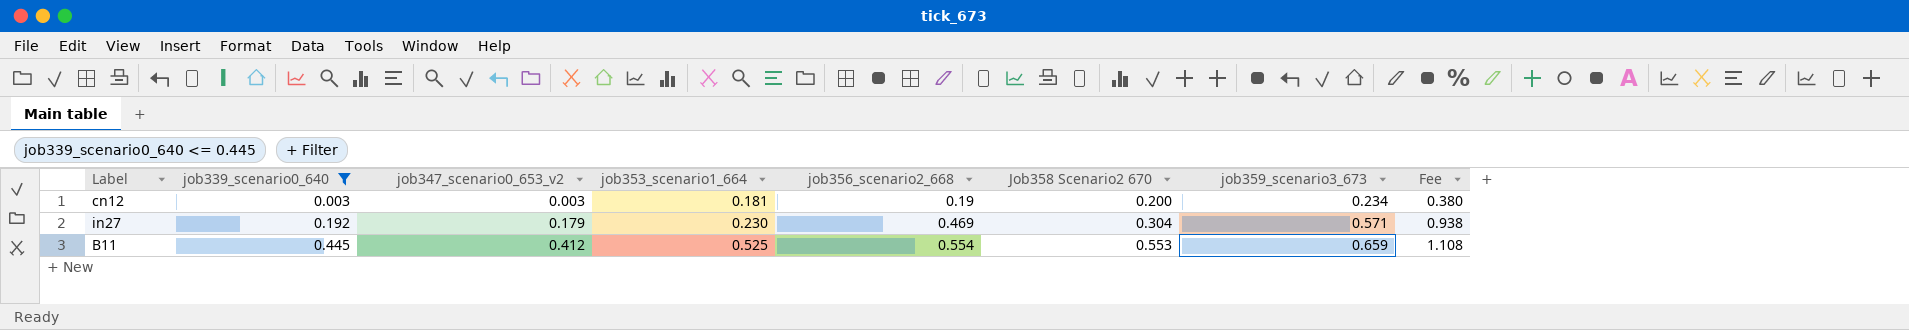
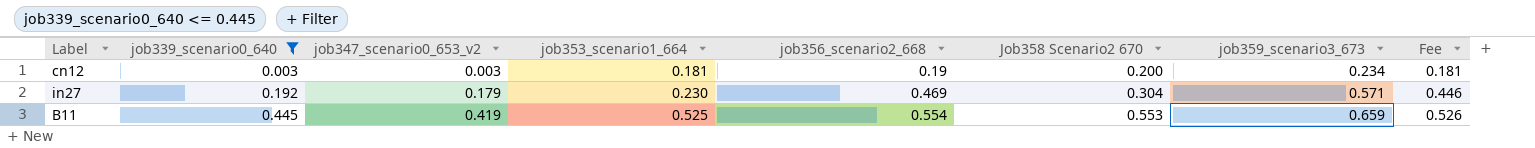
column Fee | formula: [job356_scenario2_668] * 2 -> [job356_scenario2_668] * 0.95
B11 | job347_scenario0_653_v2: 0.412 -> 0.419

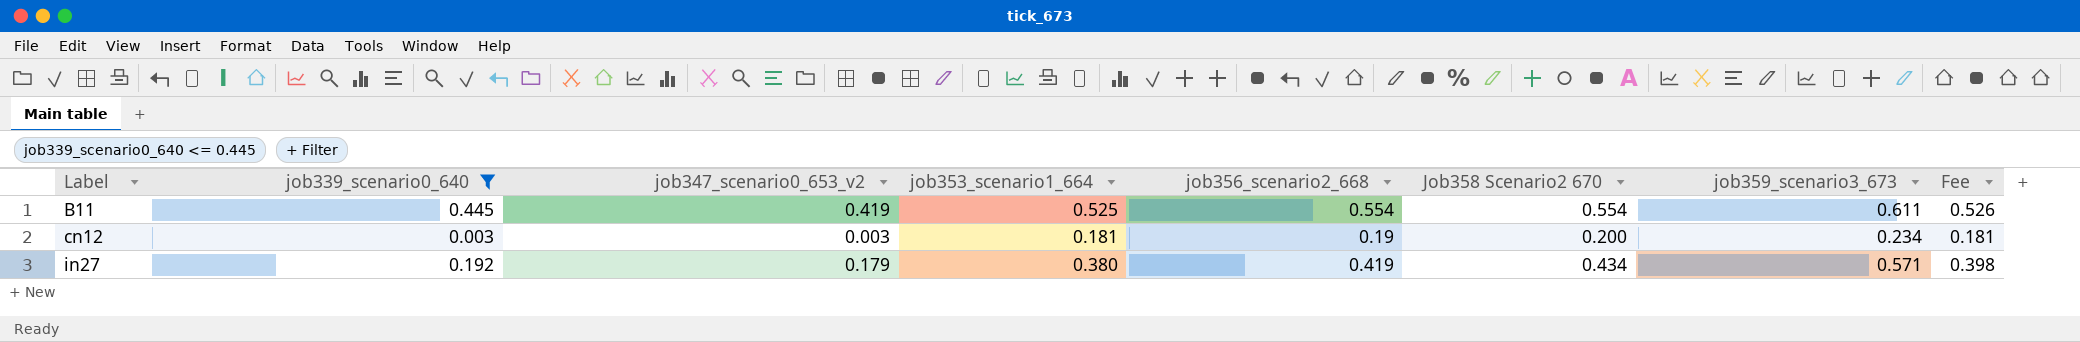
row order: job339_scenario0_640 ascending -> Label ascending
B11 | Job358 Scenario2 670: 0.553 -> 0.554
B11 | job359_scenario3_673: 0.659 -> 0.611
in27 | job353_scenario1_664: 0.230 -> 0.380
in27 | job356_scenario2_668: 0.469 -> 0.419
in27 | Job358 Scenario2 670: 0.304 -> 0.434
in27 | Fee: 0.446 -> 0.398

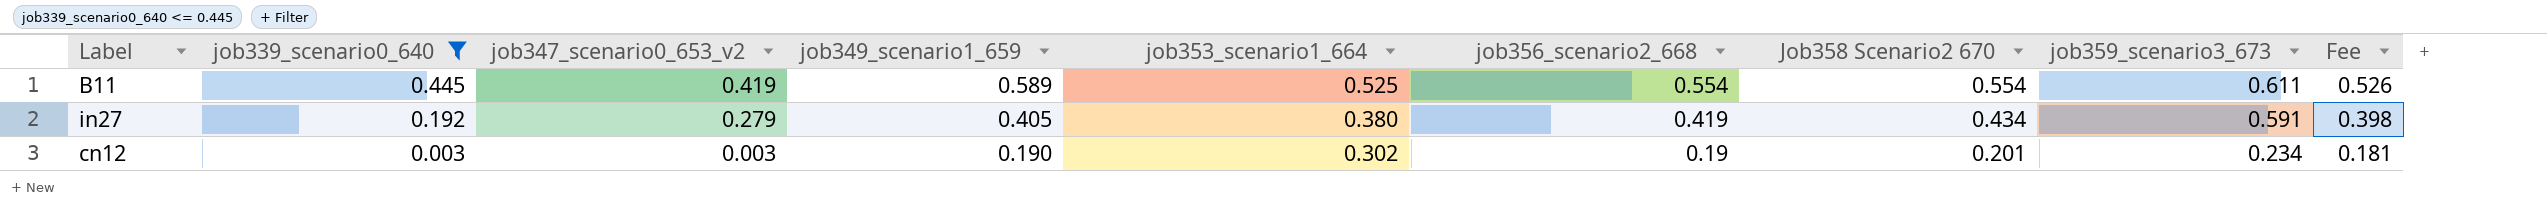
row order: Label ascending -> job339_scenario0_640 descending
column job349_scenario1_659 | position: none -> 4
in27 | job347_scenario0_653_v2: 0.179 -> 0.279
in27 | job359_scenario3_673: 0.571 -> 0.591
cn12 | job353_scenario1_664: 0.181 -> 0.302
cn12 | Job358 Scenario2 670: 0.200 -> 0.201

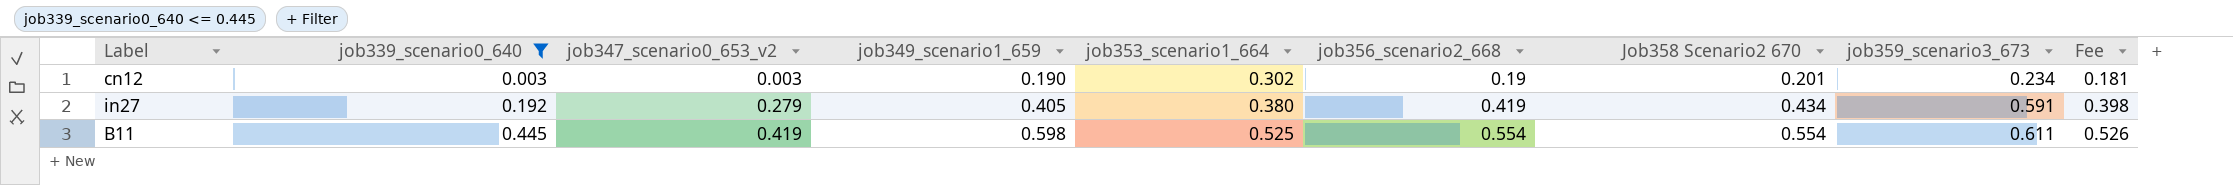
row order: job339_scenario0_640 descending -> job339_scenario0_640 ascending
B11 | job349_scenario1_659: 0.589 -> 0.598

